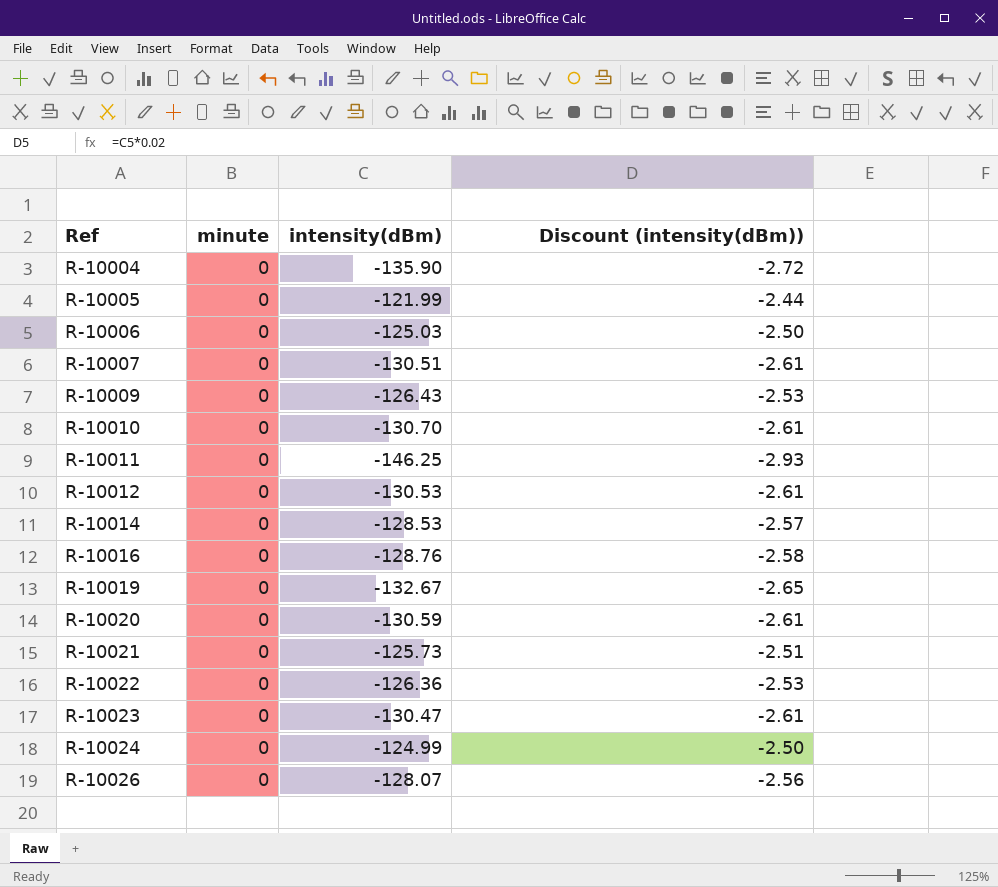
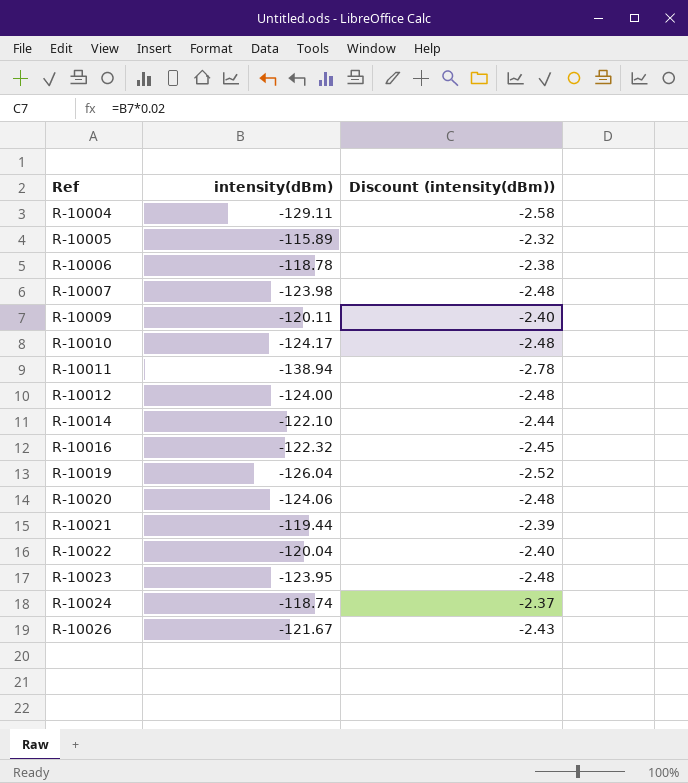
column minute | position: 2 -> none
R-10004 | intensity(dBm): -135.90 -> -129.11
R-10004 | Discount (intensity(dBm)): -2.72 -> -2.58
R-10005 | intensity(dBm): -121.99 -> -115.89
R-10005 | Discount (intensity(dBm)): -2.44 -> -2.32
R-10006 | intensity(dBm): -125.03 -> -118.78
R-10006 | Discount (intensity(dBm)): -2.50 -> -2.38
R-10007 | intensity(dBm): -130.51 -> -123.98
R-10007 | Discount (intensity(dBm)): -2.61 -> -2.48
R-10009 | intensity(dBm): -126.43 -> -120.11
R-10009 | Discount (intensity(dBm)): -2.53 -> -2.40
R-10010 | intensity(dBm): -130.70 -> -124.17
R-10010 | Discount (intensity(dBm)): -2.61 -> -2.48
R-10011 | intensity(dBm): -146.25 -> -138.94
R-10011 | Discount (intensity(dBm)): -2.93 -> -2.78
R-10012 | intensity(dBm): -130.53 -> -124.00
R-10012 | Discount (intensity(dBm)): -2.61 -> -2.48
R-10014 | intensity(dBm): -128.53 -> -122.10
R-10014 | Discount (intensity(dBm)): -2.57 -> -2.44
R-10016 | intensity(dBm): -128.76 -> -122.32
R-10016 | Discount (intensity(dBm)): -2.58 -> -2.45
R-10019 | intensity(dBm): -132.67 -> -126.04
R-10019 | Discount (intensity(dBm)): -2.65 -> -2.52
R-10020 | intensity(dBm): -130.59 -> -124.06
R-10020 | Discount (intensity(dBm)): -2.61 -> -2.48
R-10021 | intensity(dBm): -125.73 -> -119.44
R-10021 | Discount (intensity(dBm)): -2.51 -> -2.39
R-10022 | intensity(dBm): -126.36 -> -120.04
R-10022 | Discount (intensity(dBm)): -2.53 -> -2.40
R-10023 | intensity(dBm): -130.47 -> -123.95
R-10023 | Discount (intensity(dBm)): -2.61 -> -2.48
R-10024 | intensity(dBm): -124.99 -> -118.74
R-10024 | Discount (intensity(dBm)): -2.50 -> -2.37
R-10026 | intensity(dBm): -128.07 -> -121.67
R-10026 | Discount (intensity(dBm)): -2.56 -> -2.43

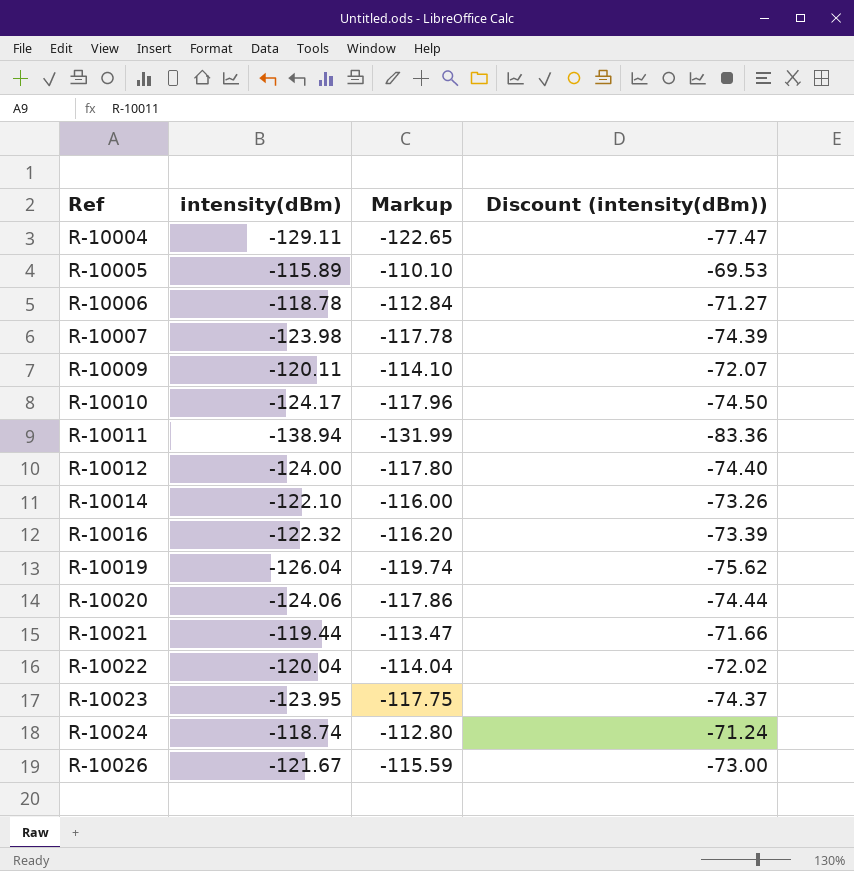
column Markup | formula: none -> [intensity(dBm)] * 0.95
column Discount (intensity(dBm)) | formula: [intensity(dBm)] * 0.02 -> [intensity(dBm)] * 0.6

